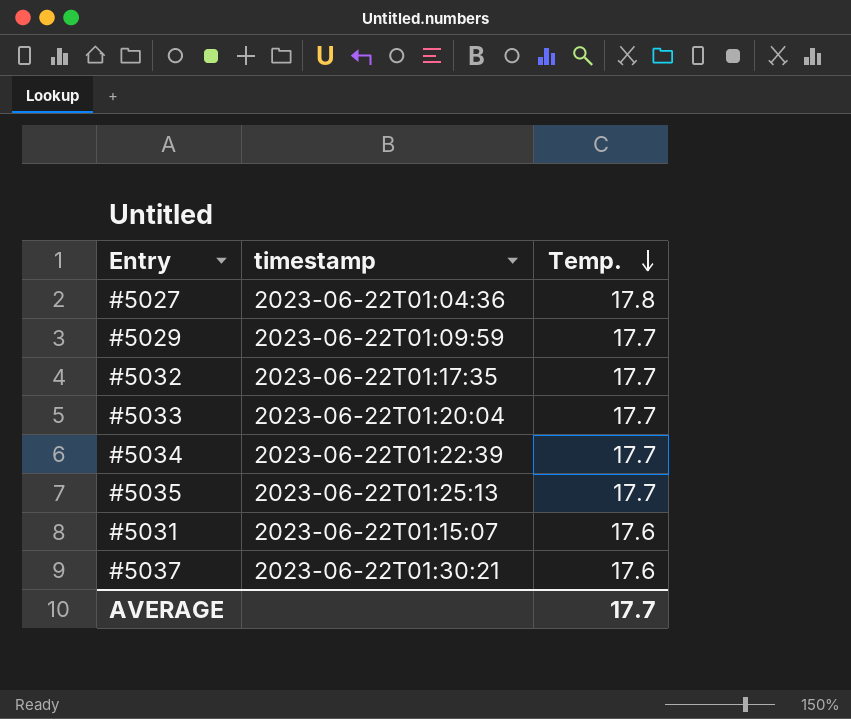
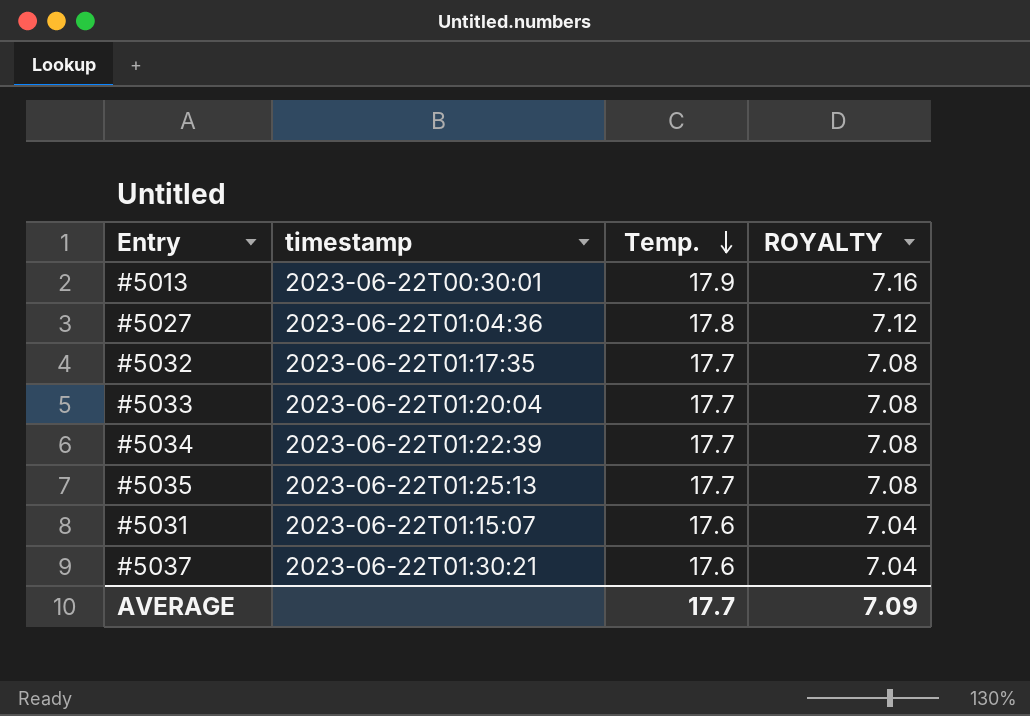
column ROYALTY | formula: none -> [Temp.] * 0.4
row #5029: 2023-06-22T01:09:59 | 17.7 -> none
row #5013: none -> 2023-06-22T00:30:01 | 17.9 | 7.16

